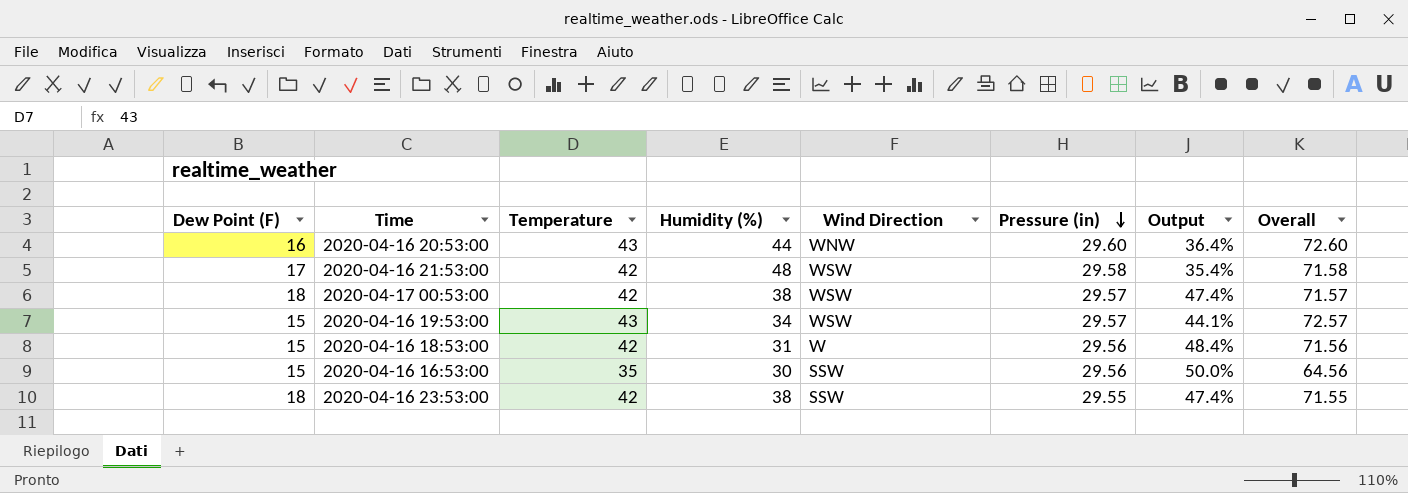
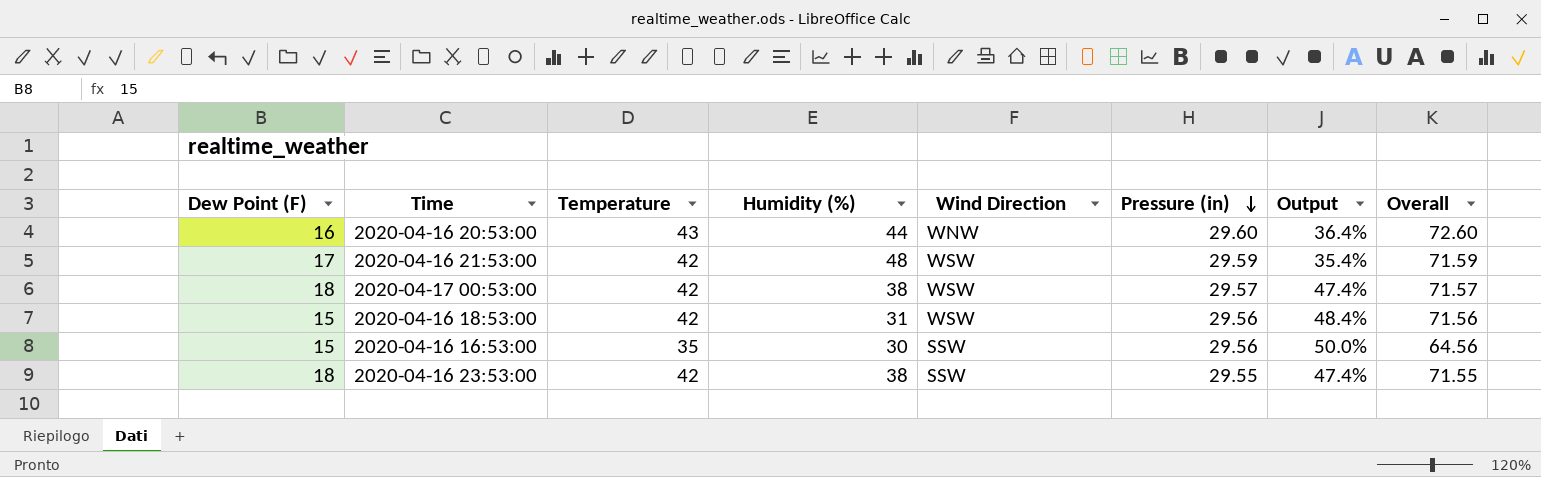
row 2020-04-16 19:53:00: 15 | 43 | 34 | WSW | 29.57 | 44.1% | 72.57 -> none
2020-04-16 21:53:00 | Pressure (in): 29.58 -> 29.59
2020-04-16 21:53:00 | Overall: 71.58 -> 71.59
2020-04-16 18:53:00 | Wind Direction: W -> WSW

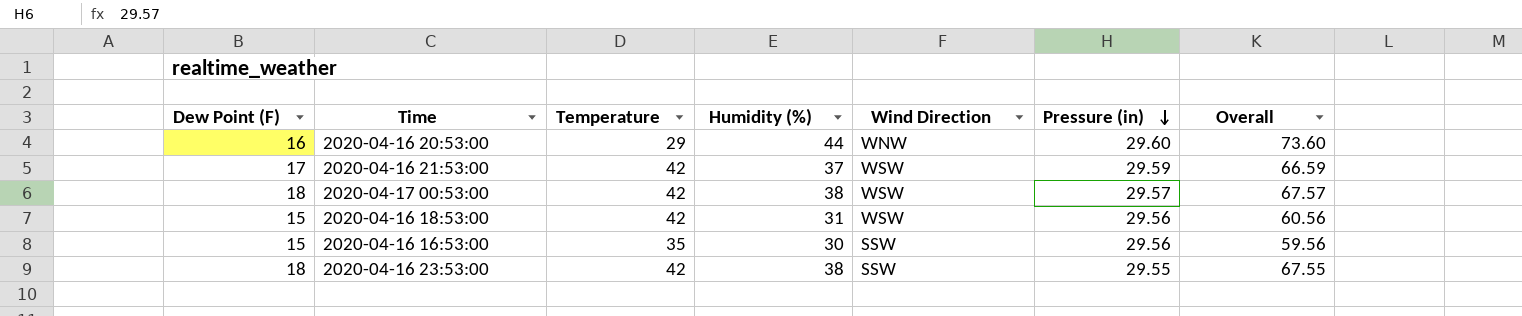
column Output | formula: [Dew Point (F)] / [Humidity (%)] -> none
column Overall | formula: [Temperature] + [Pressure (in)] -> [Humidity (%)] + [Pressure (in)]
2020-04-16 20:53:00 | Temperature: 43 -> 29
2020-04-16 21:53:00 | Humidity (%): 48 -> 37

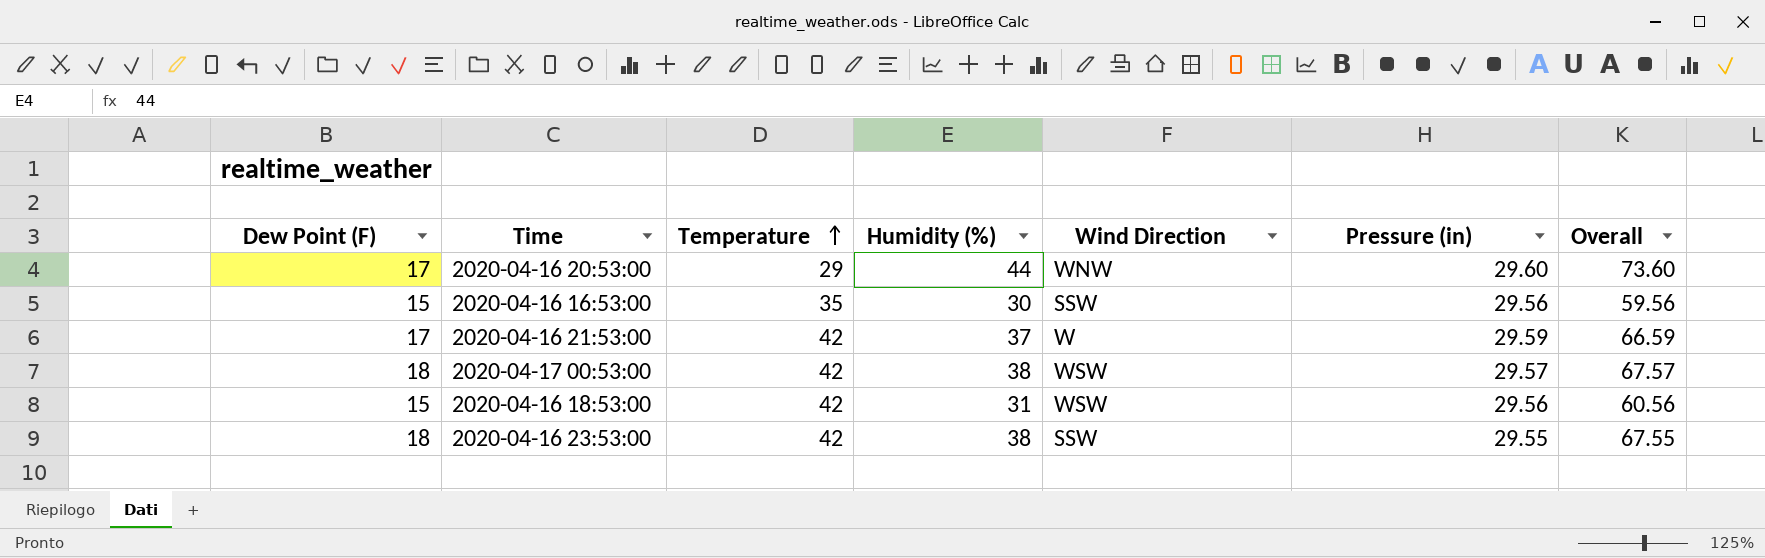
row order: Pressure (in) descending -> Temperature ascending
2020-04-16 20:53:00 | Dew Point (F): 16 -> 17
2020-04-16 21:53:00 | Wind Direction: WSW -> W

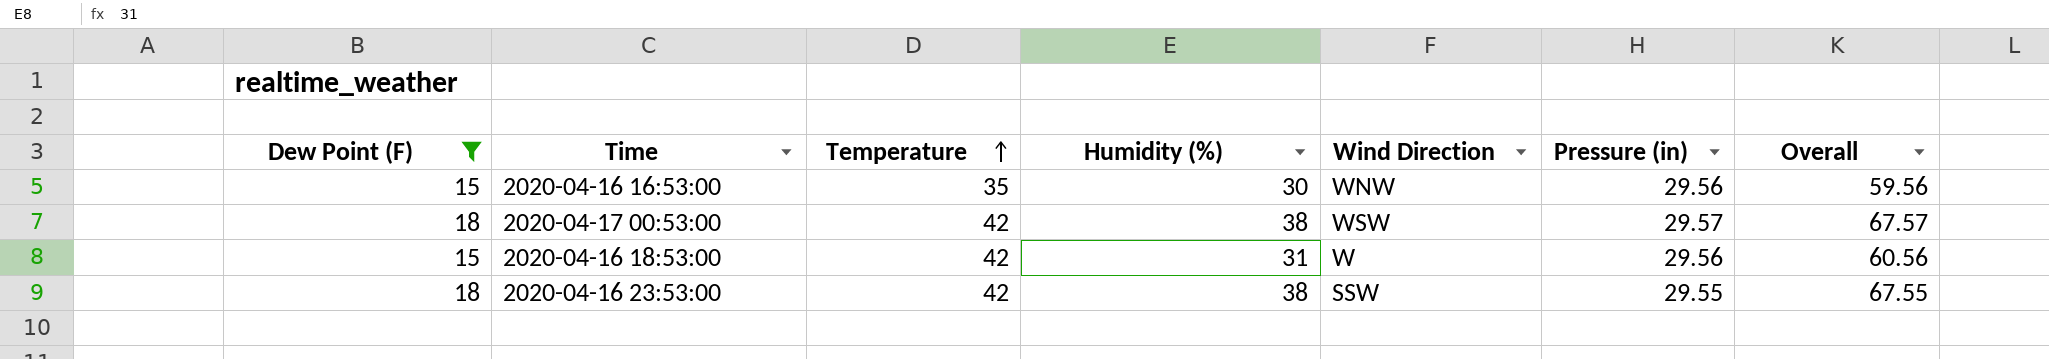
filter: none -> Dew Point (F) != 17
2020-04-16 16:53:00 | Wind Direction: SSW -> WNW
2020-04-16 18:53:00 | Wind Direction: WSW -> W

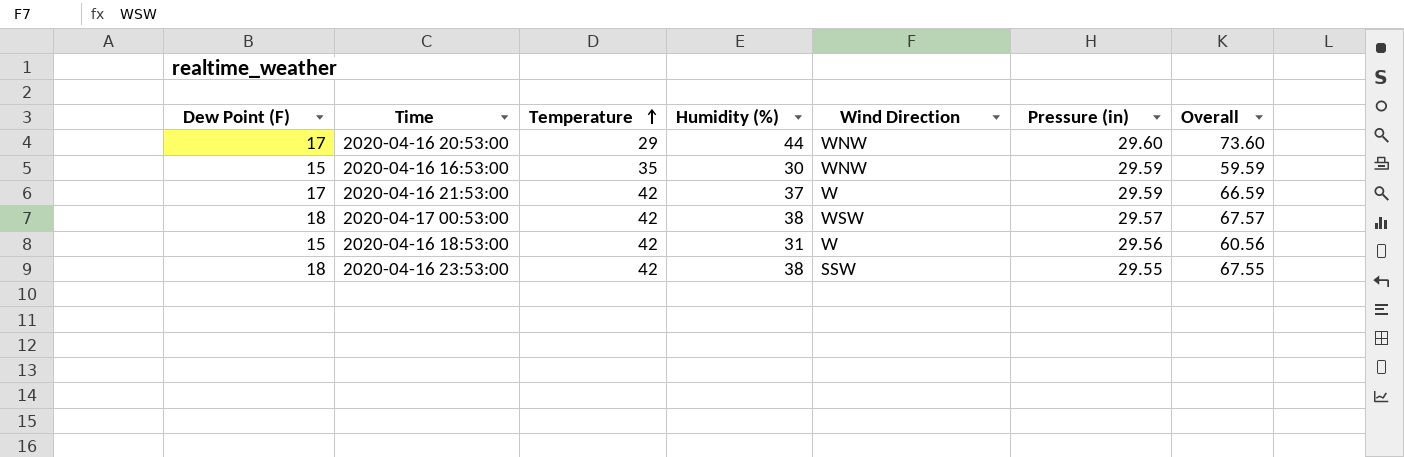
filter: Dew Point (F) != 17 -> none
2020-04-16 16:53:00 | Pressure (in): 29.56 -> 29.59
2020-04-16 16:53:00 | Overall: 59.56 -> 59.59

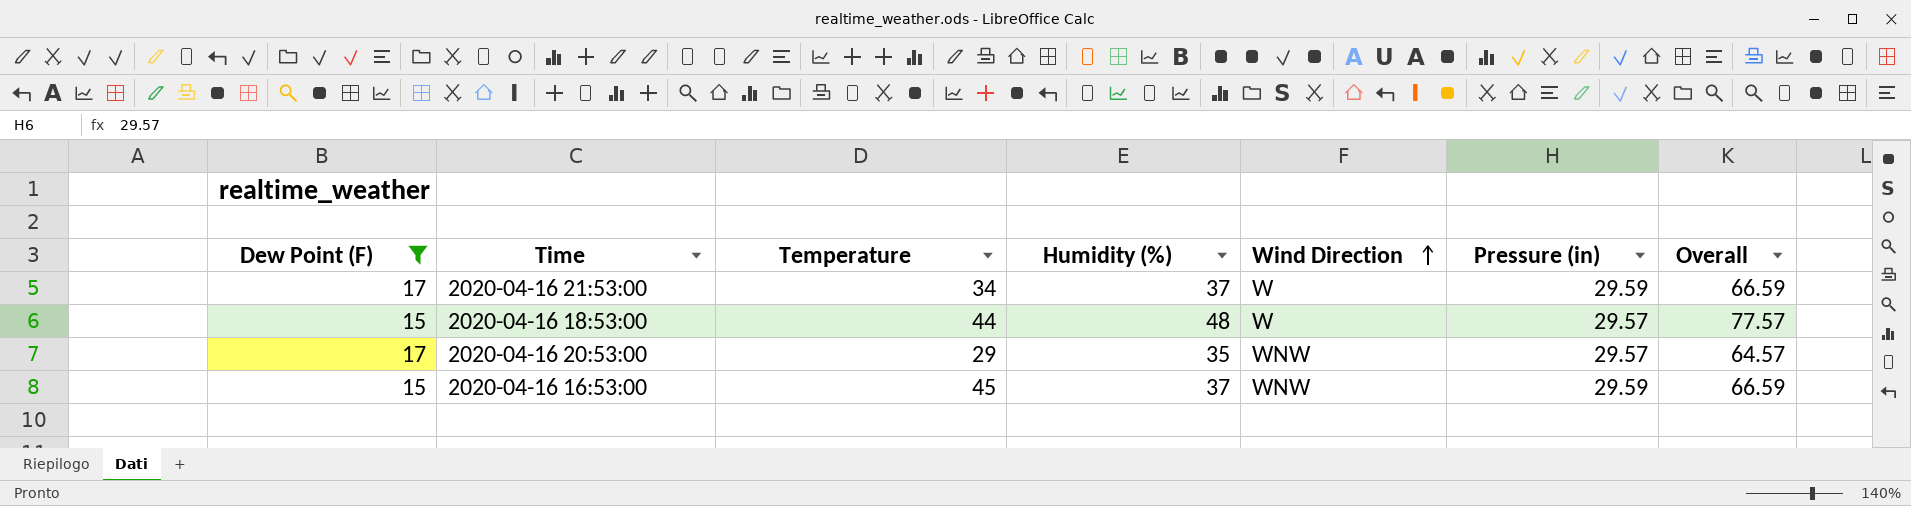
filter: none -> Dew Point (F) != 18
row order: Temperature ascending -> Wind Direction ascending
2020-04-16 21:53:00 | Temperature: 42 -> 34
2020-04-16 18:53:00 | Temperature: 42 -> 44
2020-04-16 18:53:00 | Humidity (%): 31 -> 48
2020-04-16 18:53:00 | Pressure (in): 29.56 -> 29.57
2020-04-16 18:53:00 | Overall: 60.56 -> 77.57
2020-04-16 20:53:00 | Humidity (%): 44 -> 35
2020-04-16 20:53:00 | Pressure (in): 29.60 -> 29.57
2020-04-16 20:53:00 | Overall: 73.60 -> 64.57
2020-04-16 16:53:00 | Temperature: 35 -> 45
2020-04-16 16:53:00 | Humidity (%): 30 -> 37
2020-04-16 16:53:00 | Overall: 59.59 -> 66.59

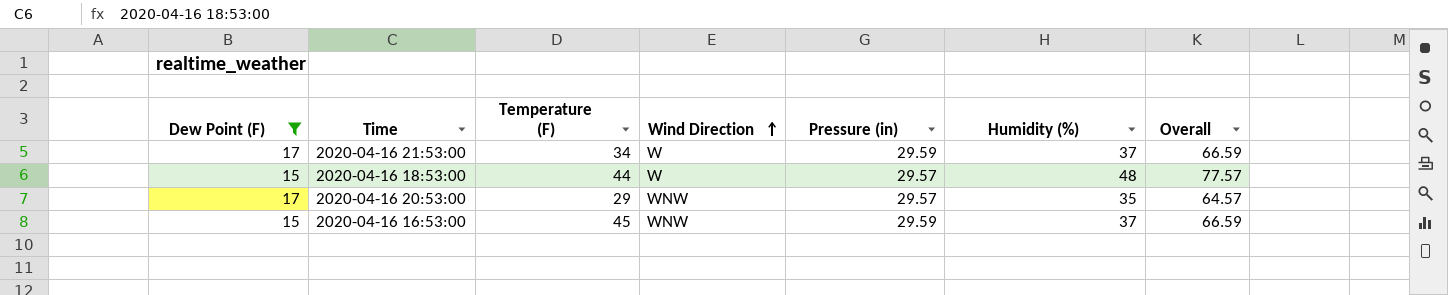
column name: Temperature -> Temperature (F)
column Humidity (%) | position: 4 -> 6

